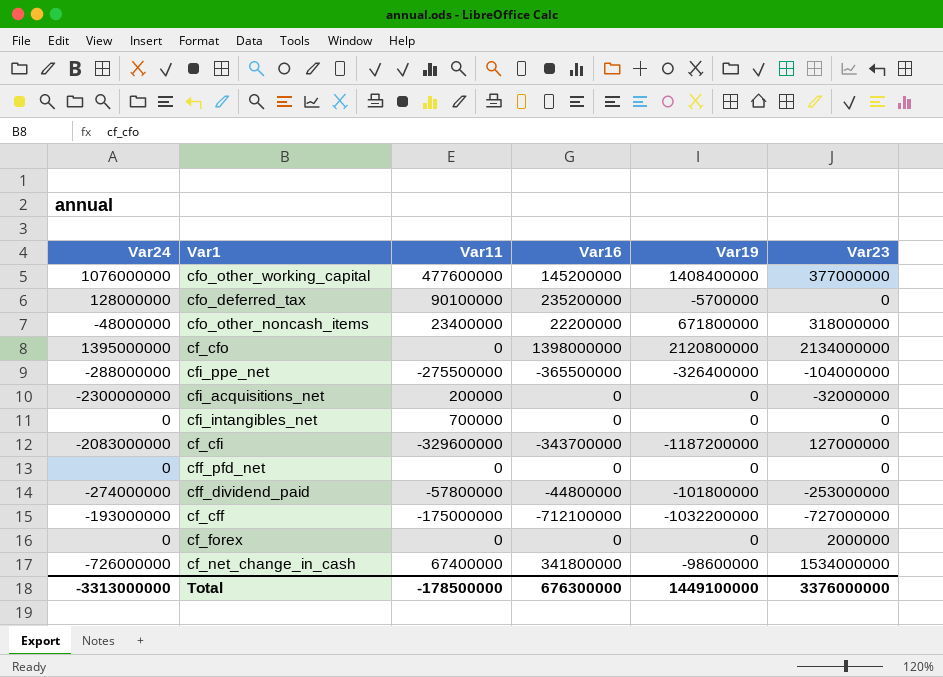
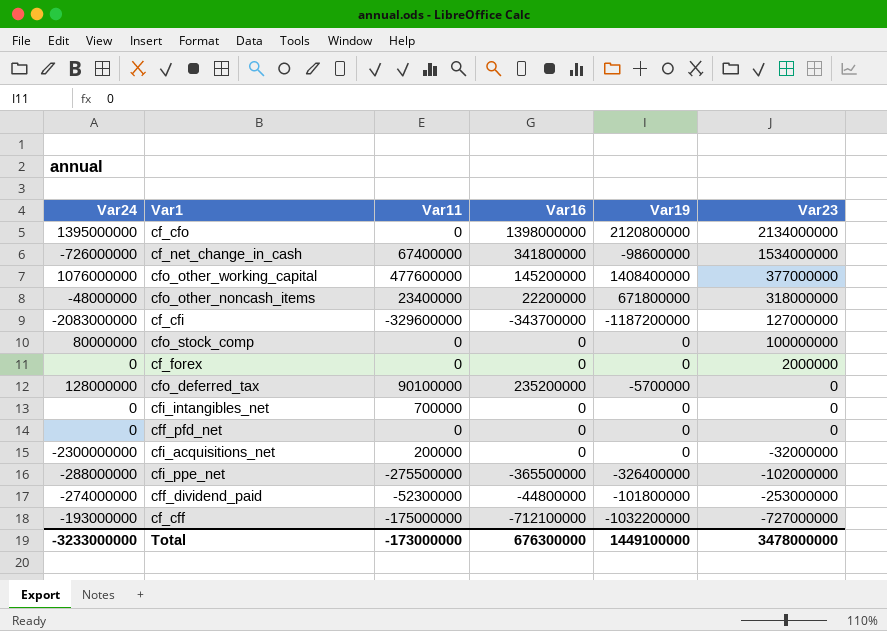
row order: none -> Var23 descending
row cfo_stock_comp: none -> 80000000 | 0 | 0 | 0 | 100000000
cfi_ppe_net | Var23: -104000000 -> -102000000
cff_dividend_paid | Var11: -57800000 -> -52300000
Total | Var24: -3313000000 -> -3233000000
Total | Var11: -178500000 -> -173000000
Total | Var23: 3376000000 -> 3478000000

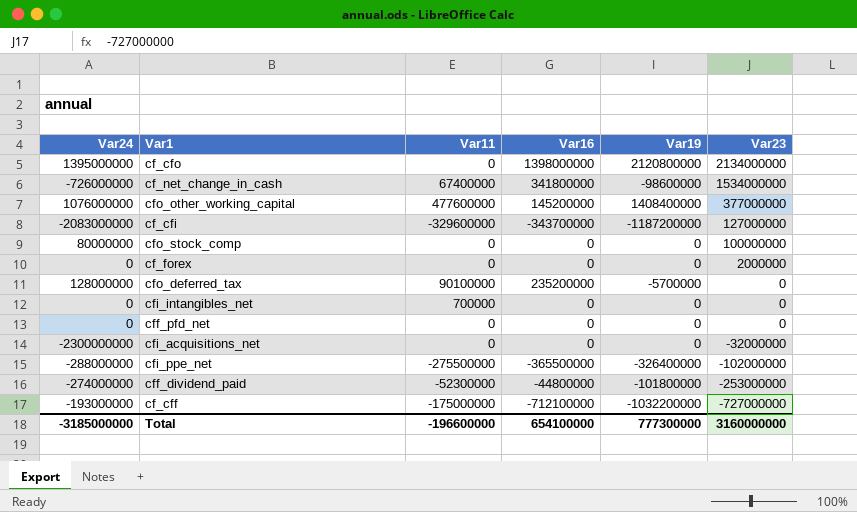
row cfo_other_noncash_items: -48000000 | 23400000 | 22200000 | 671800000 | 318000000 -> none
cfi_acquisitions_net | Var11: 200000 -> 0
Total | Var24: -3233000000 -> -3185000000
Total | Var11: -173000000 -> -196600000
Total | Var16: 676300000 -> 654100000
Total | Var19: 1449100000 -> 777300000
Total | Var23: 3478000000 -> 3160000000

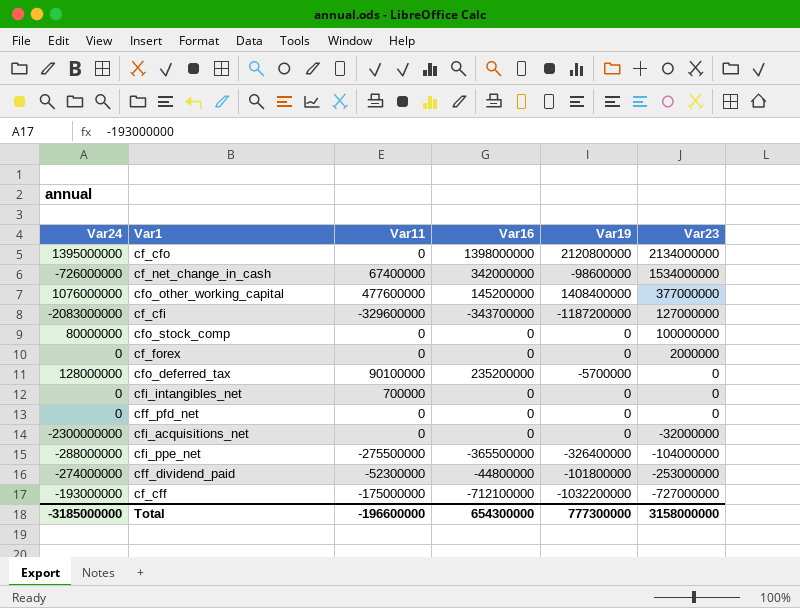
cf_net_change_in_cash | Var16: 341800000 -> 342000000
cfi_ppe_net | Var23: -102000000 -> -104000000
Total | Var16: 654100000 -> 654300000
Total | Var23: 3160000000 -> 3158000000

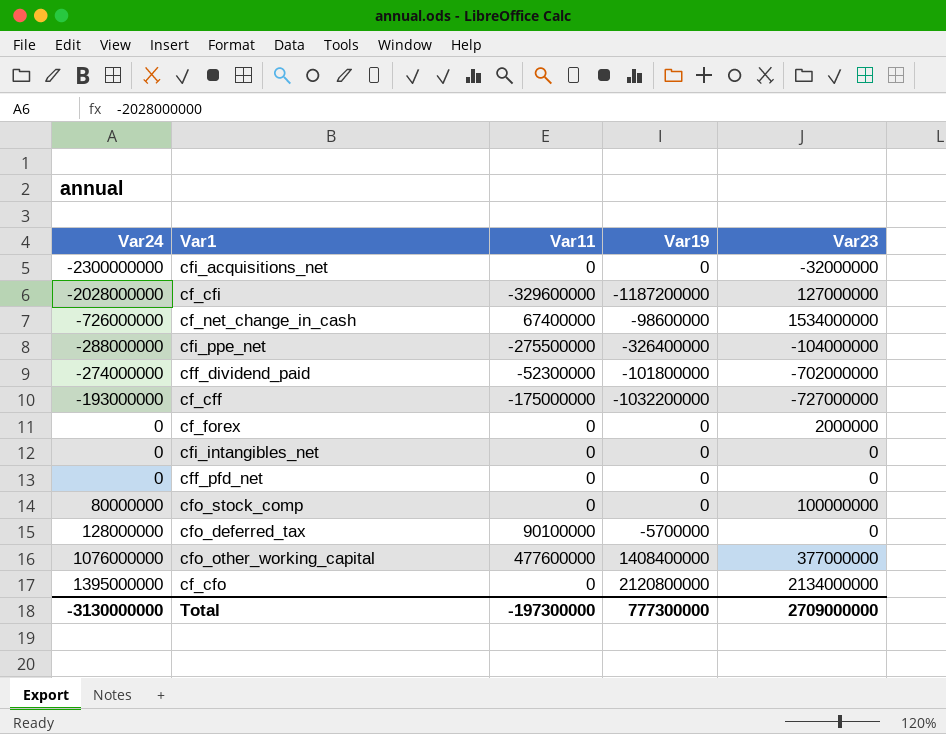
row order: Var23 descending -> Var24 ascending
column Var16 | position: 4 -> none
cf_cfi | Var24: -2083000000 -> -2028000000
cff_dividend_paid | Var23: -253000000 -> -702000000
cfi_intangibles_net | Var11: 700000 -> 0
Total | Var24: -3185000000 -> -3130000000
Total | Var11: -196600000 -> -197300000
Total | Var23: 3158000000 -> 2709000000

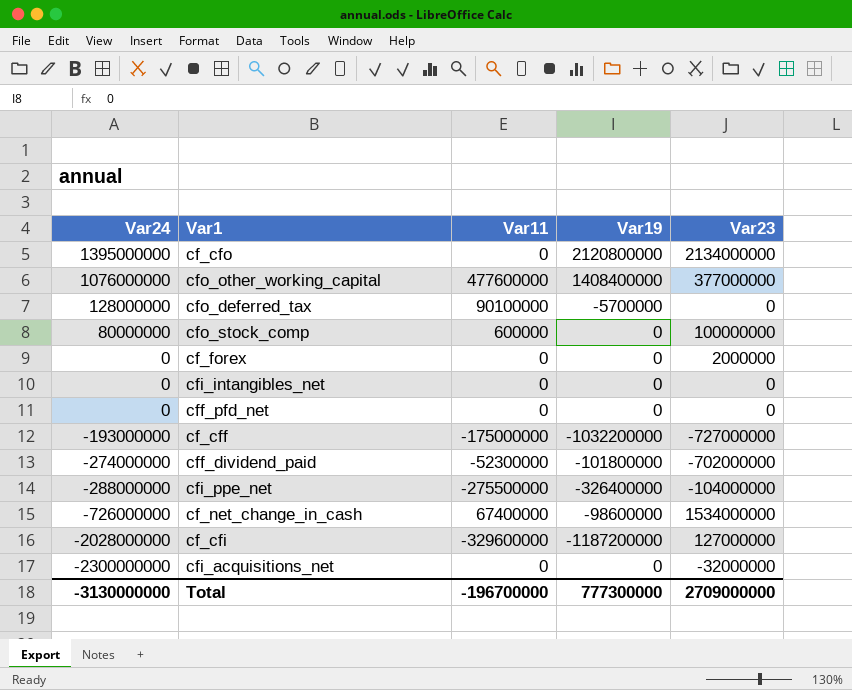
row order: Var24 ascending -> Var24 descending
cfo_stock_comp | Var11: 0 -> 600000
Total | Var11: -197300000 -> -196700000

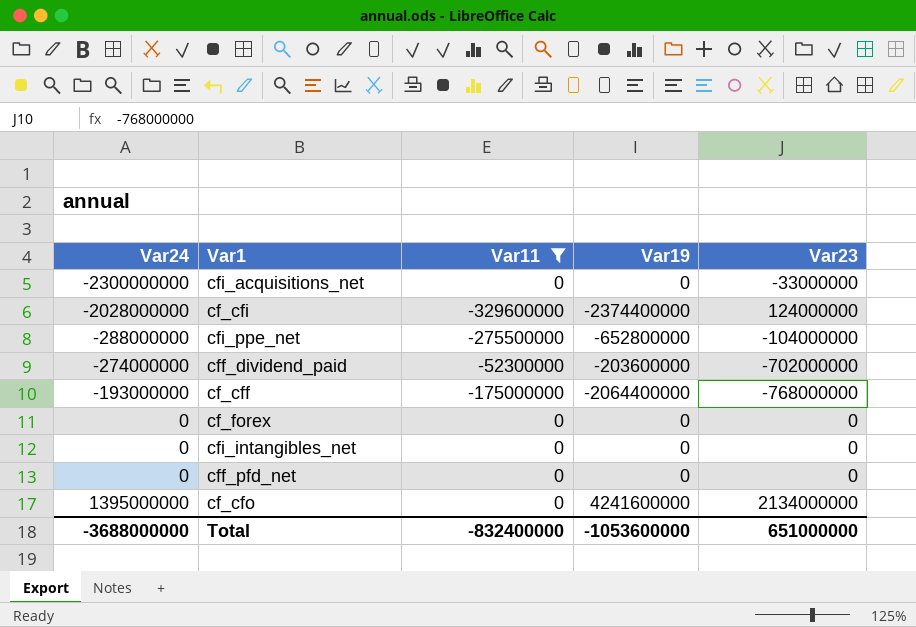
filter: none -> Var11 <= 0
row order: Var24 descending -> Var24 ascending
cfi_acquisitions_net | Var23: -32000000 -> -33000000
cf_cfi | Var19: -1187200000 -> -2374400000
cf_cfi | Var23: 127000000 -> 124000000
cfi_ppe_net | Var19: -326400000 -> -652800000
cff_dividend_paid | Var19: -101800000 -> -203600000
cf_cff | Var19: -1032200000 -> -2064400000
cf_cff | Var23: -727000000 -> -768000000
cf_forex | Var23: 2000000 -> 0
cf_cfo | Var19: 2120800000 -> 4241600000
Total | Var24: -3130000000 -> -3688000000
Total | Var11: -196700000 -> -832400000
Total | Var19: 777300000 -> -1053600000
Total | Var23: 2709000000 -> 651000000

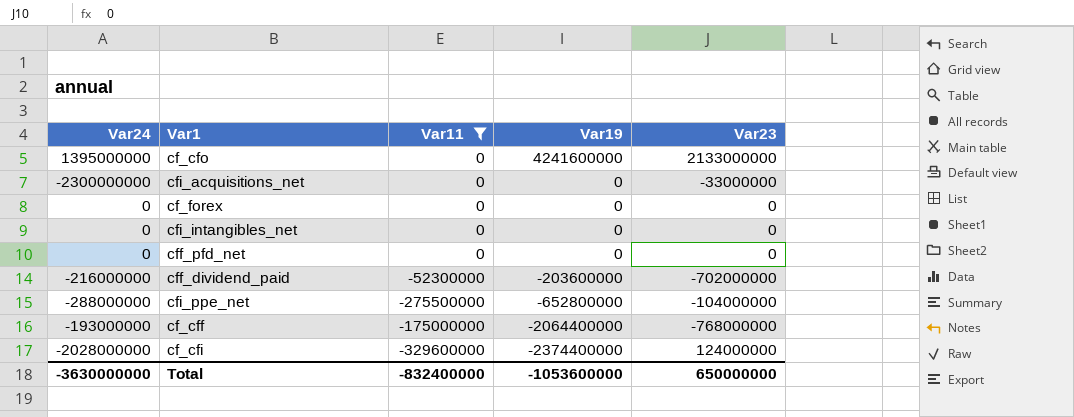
row order: Var24 ascending -> Var19 descending
cf_cfo | Var23: 2134000000 -> 2133000000
cff_dividend_paid | Var24: -274000000 -> -216000000
Total | Var24: -3688000000 -> -3630000000
Total | Var23: 651000000 -> 650000000

